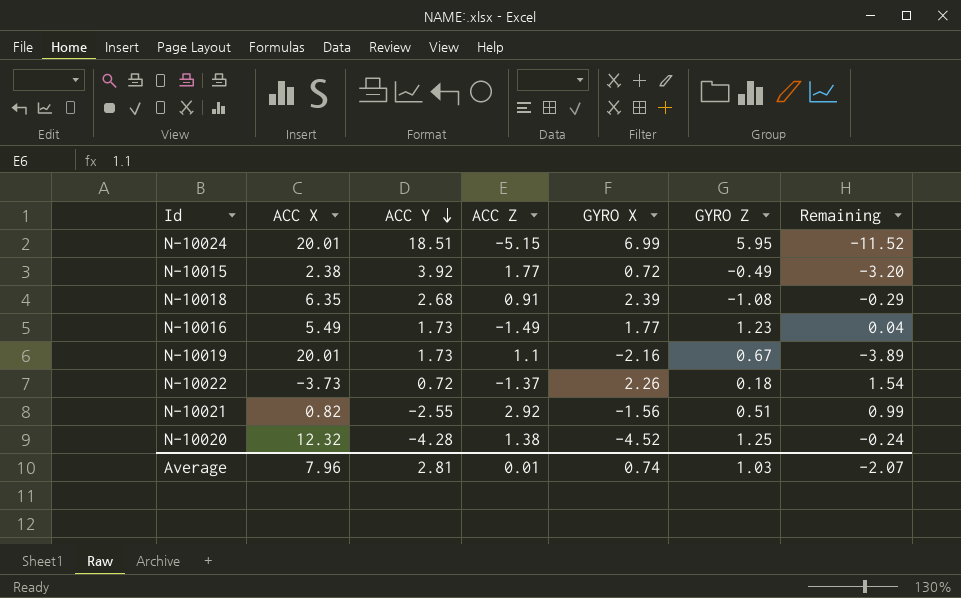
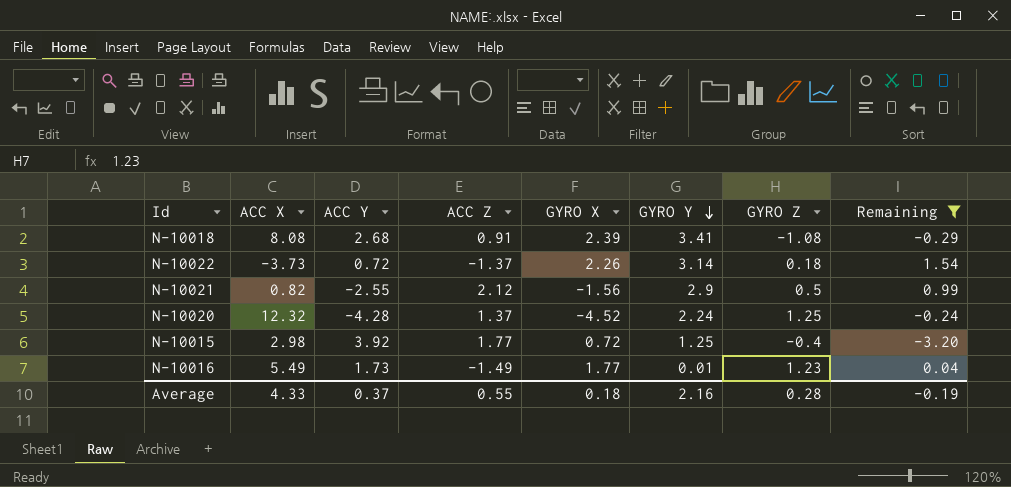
filter: none -> Remaining >= -3.20
row order: ACC Y descending -> GYRO Y descending
column GYRO Y | position: none -> 6
N-10018 | ACC X: 6.35 -> 8.08
N-10021 | ACC Z: 2.92 -> 2.12
N-10021 | GYRO Z: 0.51 -> 0.5
N-10020 | ACC Z: 1.38 -> 1.37
N-10015 | ACC X: 2.38 -> 2.98
N-10015 | GYRO Z: -0.49 -> -0.4
Average | ACC X: 7.96 -> 4.33
Average | ACC Y: 2.81 -> 0.37
Average | ACC Z: 0.01 -> 0.55
Average | GYRO X: 0.74 -> 0.18
Average | GYRO Z: 1.03 -> 0.28
Average | Remaining: -2.07 -> -0.19

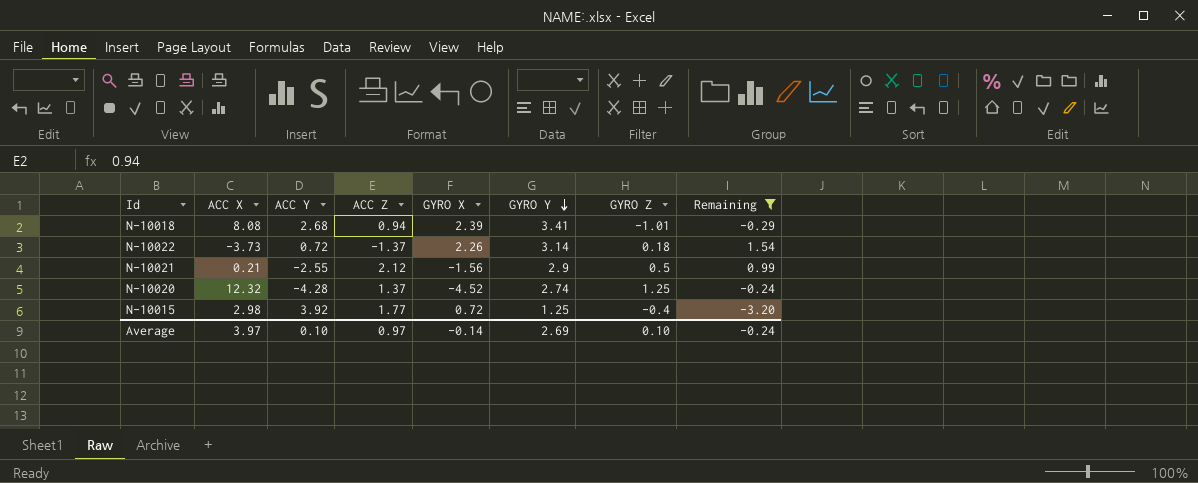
row N-10016: 5.49 | 1.73 | -1.49 | 1.77 | 0.01 | 1.23 | 0.04 -> none
N-10018 | ACC Z: 0.91 -> 0.94
N-10018 | GYRO Z: -1.08 -> -1.01
N-10021 | ACC X: 0.82 -> 0.21
N-10020 | GYRO Y: 2.24 -> 2.74
Average | ACC X: 4.33 -> 3.97
Average | ACC Y: 0.37 -> 0.10
Average | ACC Z: 0.55 -> 0.97
Average | GYRO X: 0.18 -> -0.14
Average | GYRO Y: 2.16 -> 2.69
Average | GYRO Z: 0.28 -> 0.10
Average | Remaining: -0.19 -> -0.24

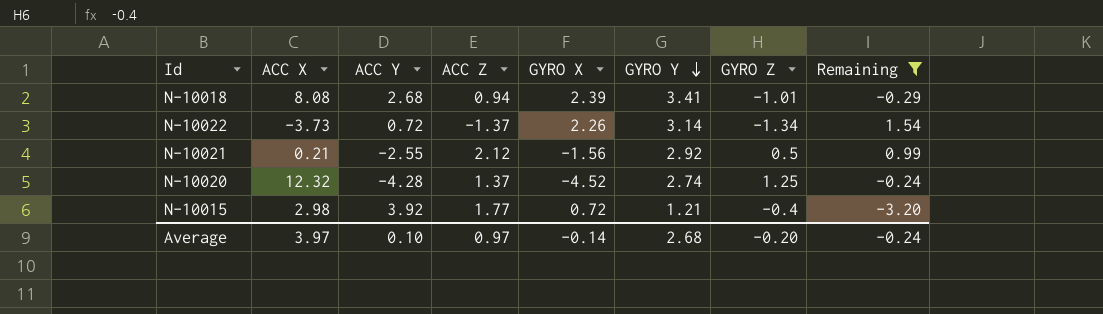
N-10022 | GYRO Z: 0.18 -> -1.34
N-10021 | GYRO Y: 2.9 -> 2.92
N-10015 | GYRO Y: 1.25 -> 1.21
Average | GYRO Y: 2.69 -> 2.68
Average | GYRO Z: 0.10 -> -0.20

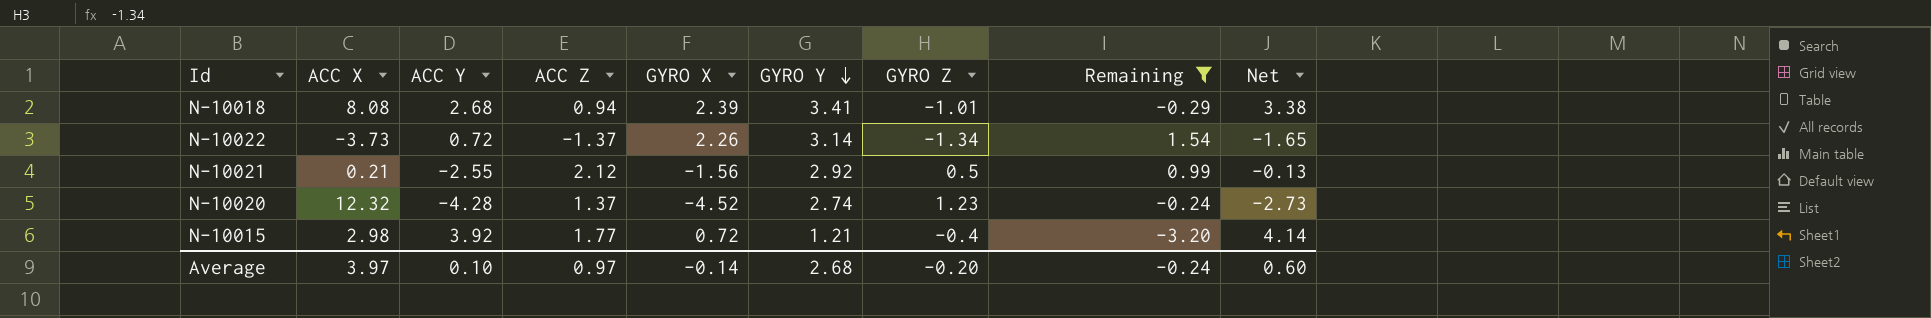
column Net | formula: none -> [ACC X] / [GYRO X]
N-10020 | GYRO Z: 1.25 -> 1.23

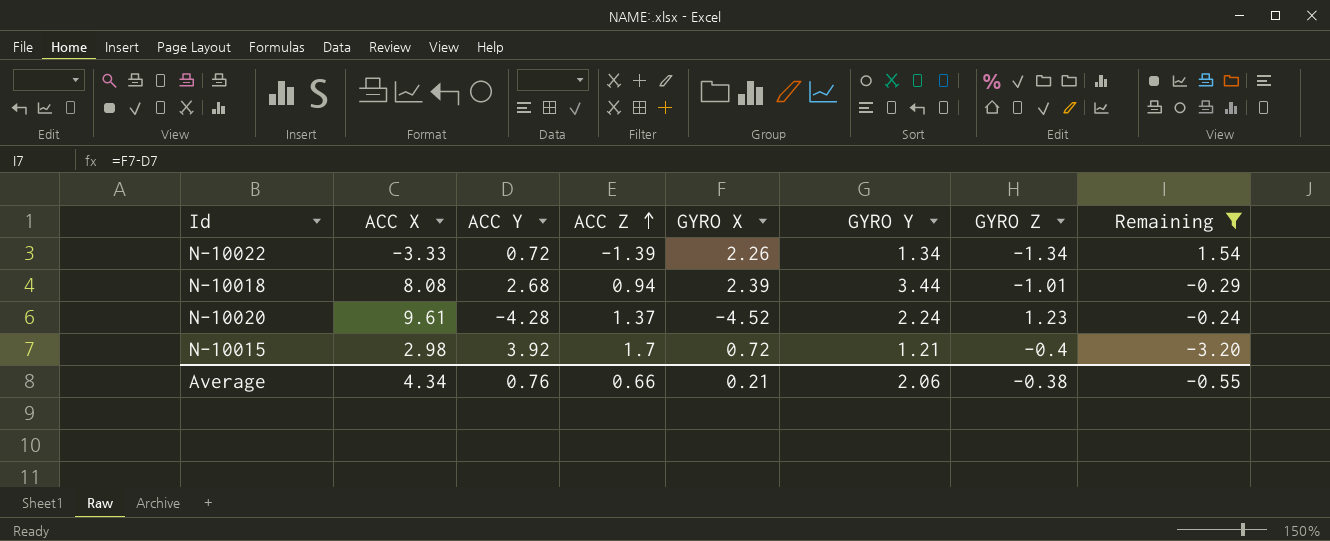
row order: GYRO Y descending -> ACC Z ascending
column Net | formula: [ACC X] / [GYRO X] -> none
row N-10021: 0.21 | -2.55 | 2.12 | -1.56 | 2.92 | 0.5 | 0.99 | -0.13 -> none
N-10022 | ACC X: -3.73 -> -3.33
N-10022 | ACC Z: -1.37 -> -1.39
N-10022 | GYRO Y: 3.14 -> 1.34
N-10018 | GYRO Y: 3.41 -> 3.44
N-10020 | ACC X: 12.32 -> 9.61
N-10020 | GYRO Y: 2.74 -> 2.24
N-10015 | ACC Z: 1.77 -> 1.7
Average | ACC X: 3.97 -> 4.34
Average | ACC Y: 0.10 -> 0.76
Average | ACC Z: 0.97 -> 0.66
Average | GYRO X: -0.14 -> 0.21
Average | GYRO Y: 2.68 -> 2.06
Average | GYRO Z: -0.20 -> -0.38
Average | Remaining: -0.24 -> -0.55

